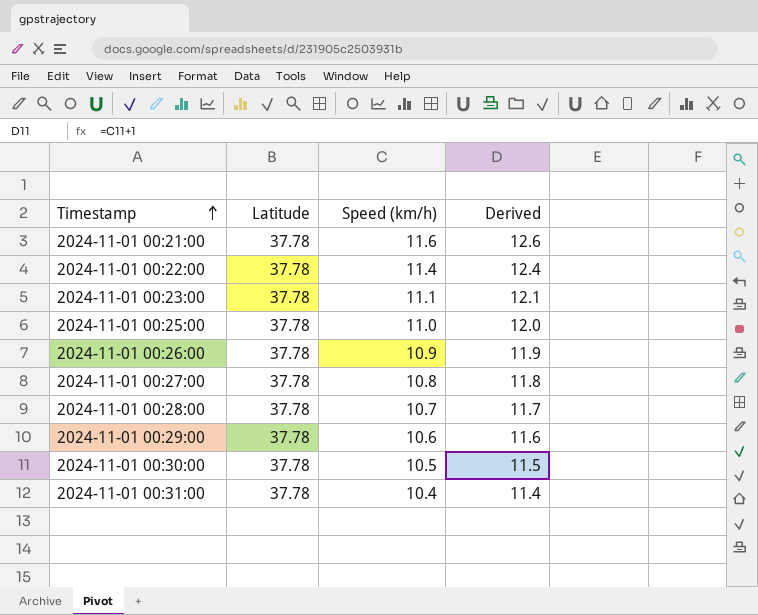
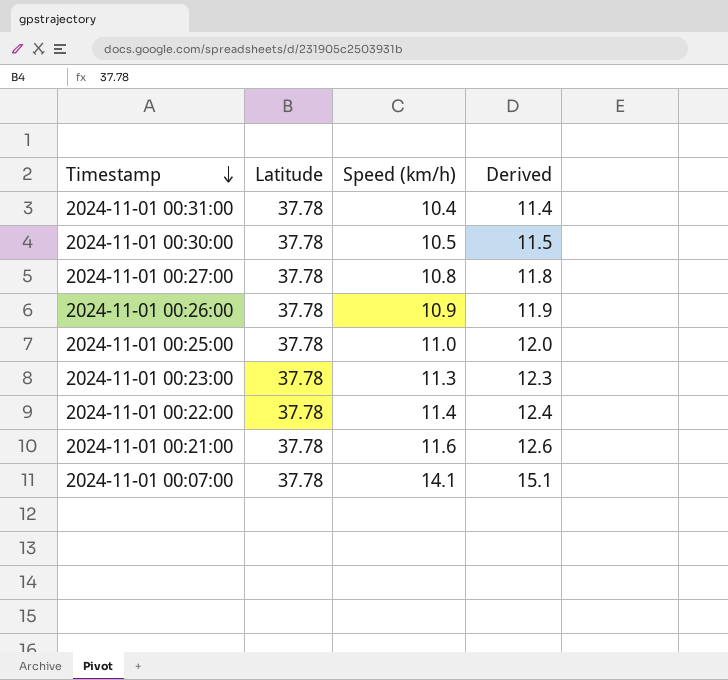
row order: Timestamp ascending -> Timestamp descending
row 2024-11-01 00:28:00: 37.78 | 10.7 | 11.7 -> none
row 2024-11-01 00:29:00: 37.78 | 10.6 | 11.6 -> none
2024-11-01 00:23:00 | Speed (km/h): 11.1 -> 11.3
2024-11-01 00:23:00 | Derived: 12.1 -> 12.3
row 2024-11-01 00:07:00: none -> 37.78 | 14.1 | 15.1

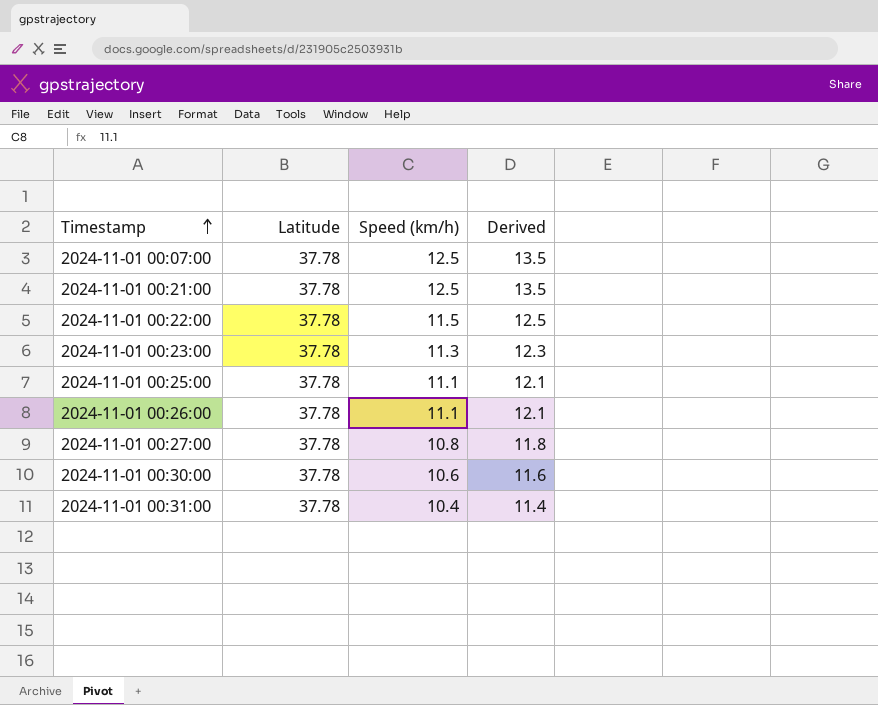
row order: Timestamp descending -> Timestamp ascending
2024-11-01 00:07:00 | Speed (km/h): 14.1 -> 12.5
2024-11-01 00:07:00 | Derived: 15.1 -> 13.5
2024-11-01 00:21:00 | Speed (km/h): 11.6 -> 12.5
2024-11-01 00:21:00 | Derived: 12.6 -> 13.5
2024-11-01 00:22:00 | Speed (km/h): 11.4 -> 11.5
2024-11-01 00:22:00 | Derived: 12.4 -> 12.5
2024-11-01 00:25:00 | Speed (km/h): 11.0 -> 11.1
2024-11-01 00:25:00 | Derived: 12.0 -> 12.1
2024-11-01 00:26:00 | Speed (km/h): 10.9 -> 11.1
2024-11-01 00:26:00 | Derived: 11.9 -> 12.1
2024-11-01 00:30:00 | Speed (km/h): 10.5 -> 10.6
2024-11-01 00:30:00 | Derived: 11.5 -> 11.6

